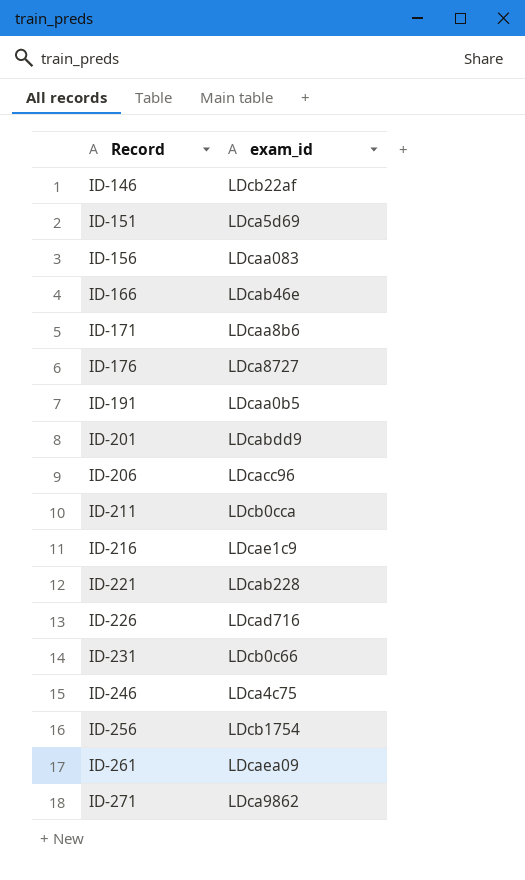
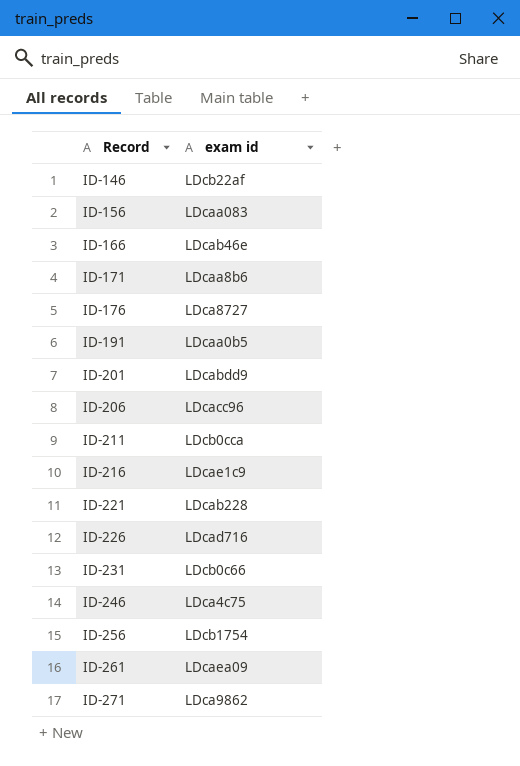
column name: exam_id -> exam id
row ID-151: LDca5d69 -> none

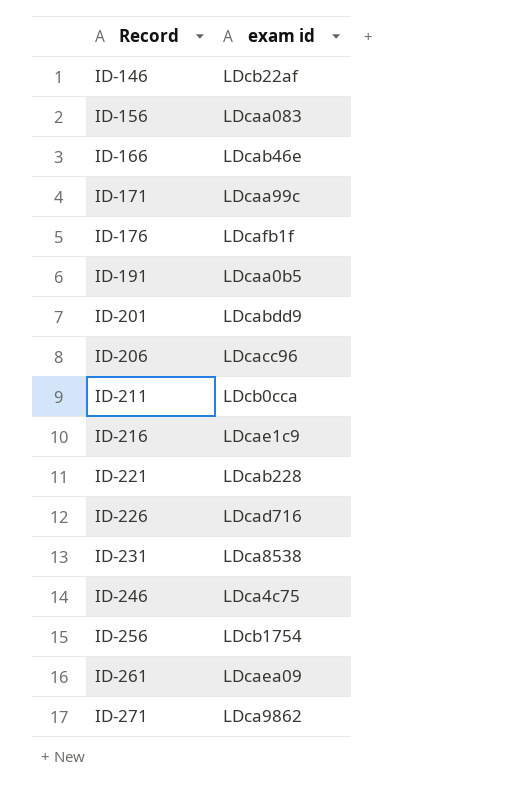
ID-171 | exam id: LDcaa8b6 -> LDcaa99c
ID-176 | exam id: LDca8727 -> LDcafb1f
ID-231 | exam id: LDcb0c66 -> LDca8538

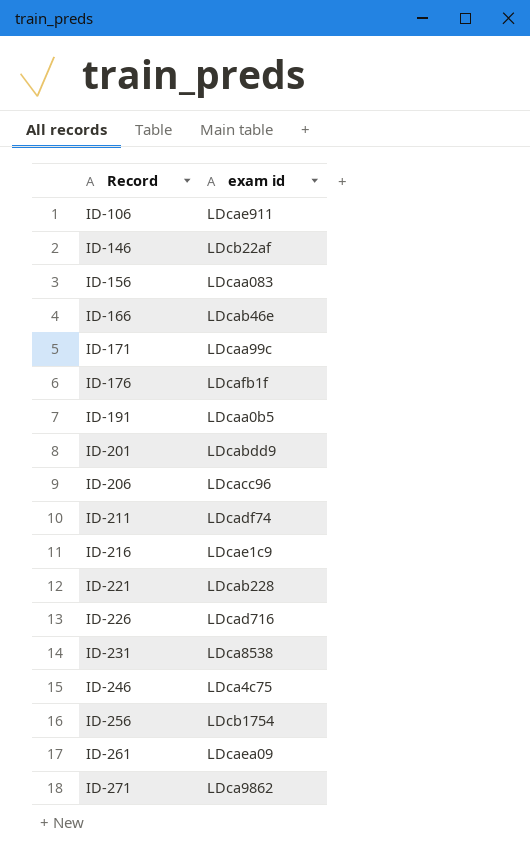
row ID-106: none -> LDcae911
ID-211 | exam id: LDcb0cca -> LDcadf74

